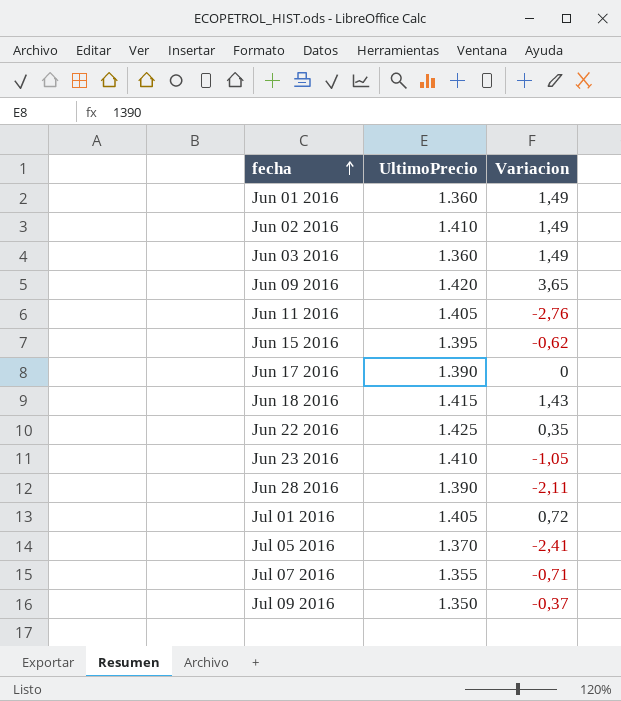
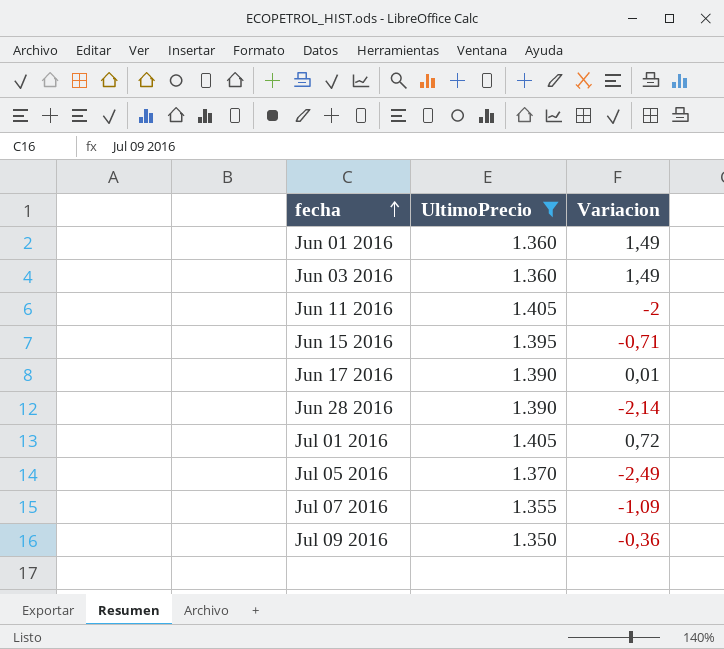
filter: none -> UltimoPrecio <= 1.405
Jun 11 2016 | Variacion: -2,76 -> -2
Jun 15 2016 | Variacion: -0,62 -> -0,71
Jun 17 2016 | Variacion: 0 -> 0,01
Jun 28 2016 | Variacion: -2,11 -> -2,14
Jul 05 2016 | Variacion: -2,41 -> -2,49
Jul 07 2016 | Variacion: -0,71 -> -1,09
Jul 09 2016 | Variacion: -0,37 -> -0,36

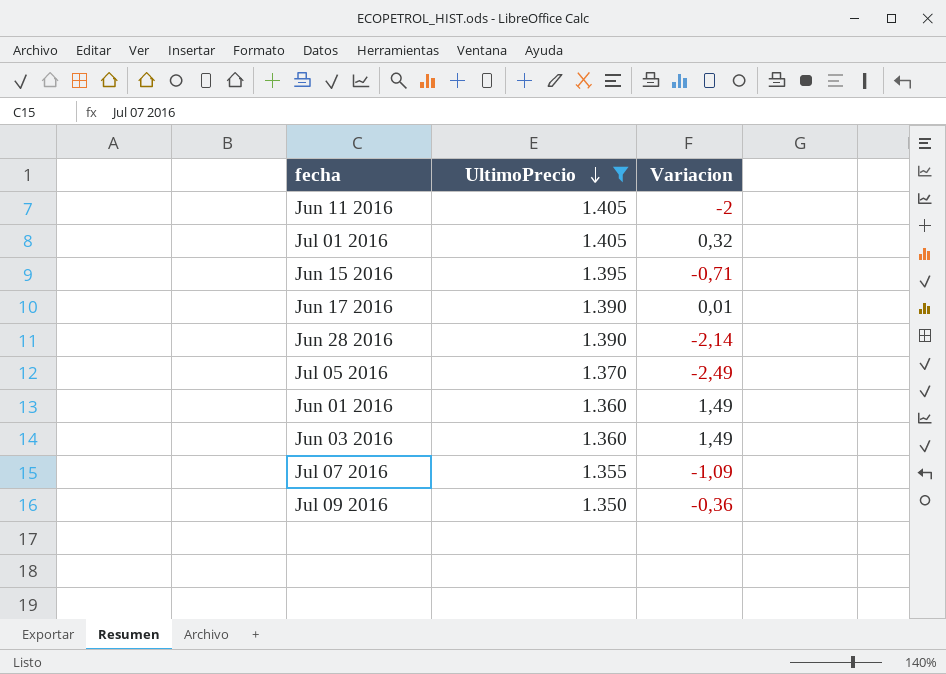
row order: fecha ascending -> UltimoPrecio descending
Jul 01 2016 | Variacion: 0,72 -> 0,32

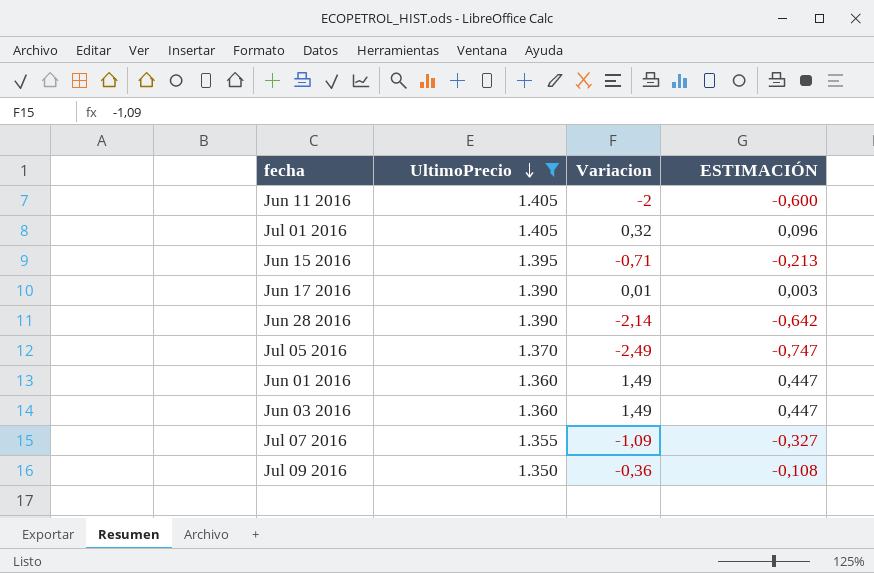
column ESTIMACIÓN | formula: none -> [Variacion] * 0,3

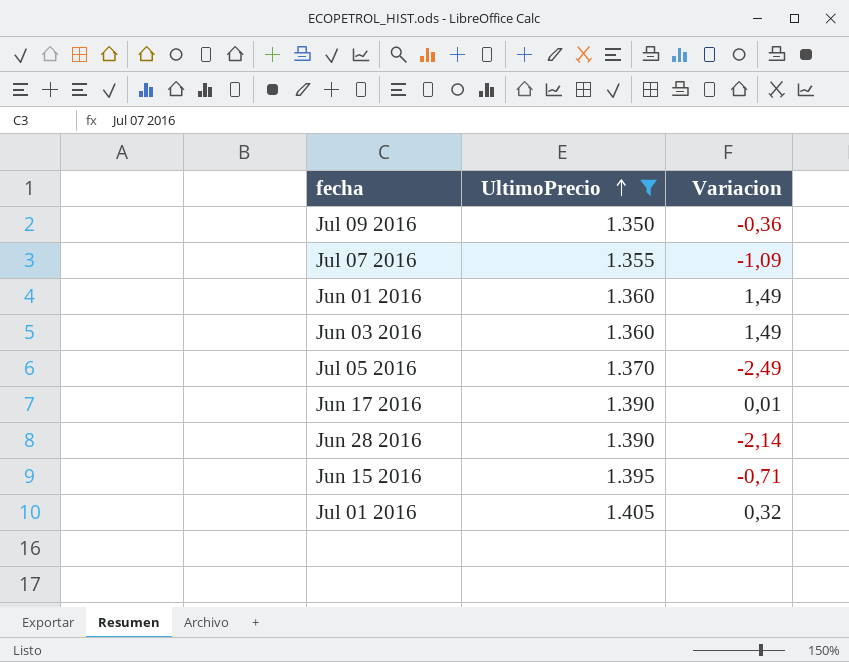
row order: UltimoPrecio descending -> UltimoPrecio ascending
column ESTIMACIÓN | formula: [Variacion] * 0,3 -> none
row Jun 11 2016: 1.405 | -2 | -0,600 -> none

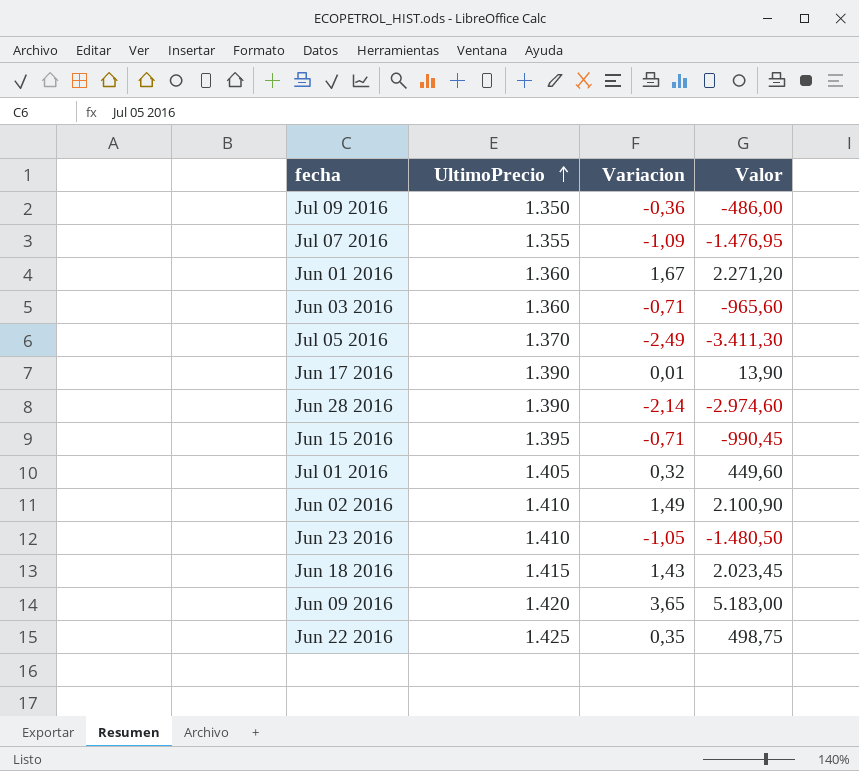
filter: UltimoPrecio <= 1.405 -> none
column Valor | formula: none -> [UltimoPrecio] * [Variacion]
Jun 01 2016 | Variacion: 1,49 -> 1,67
Jun 03 2016 | Variacion: 1,49 -> -0,71

